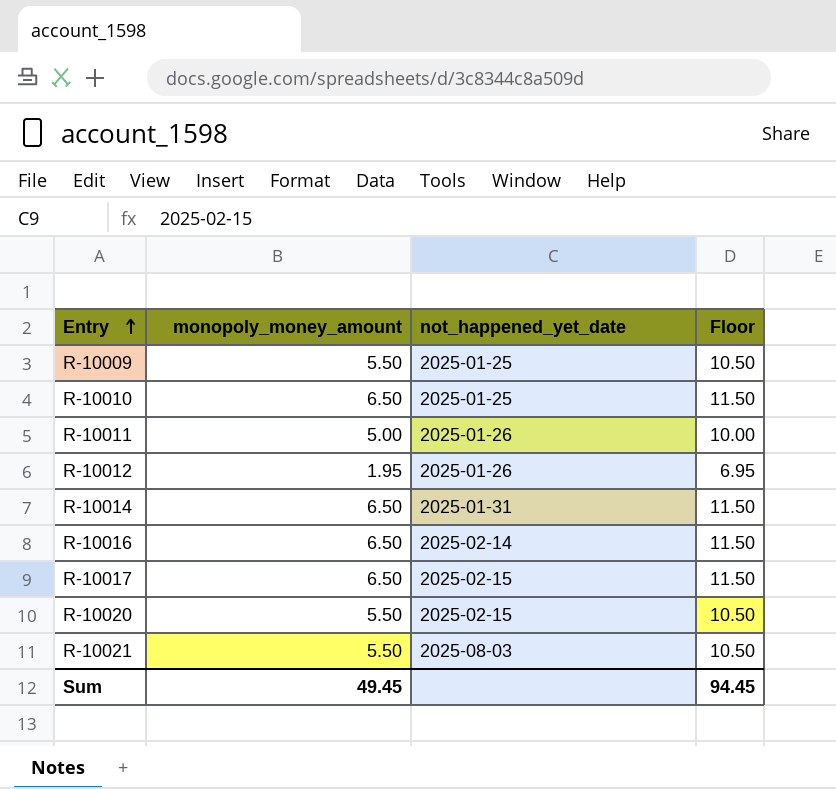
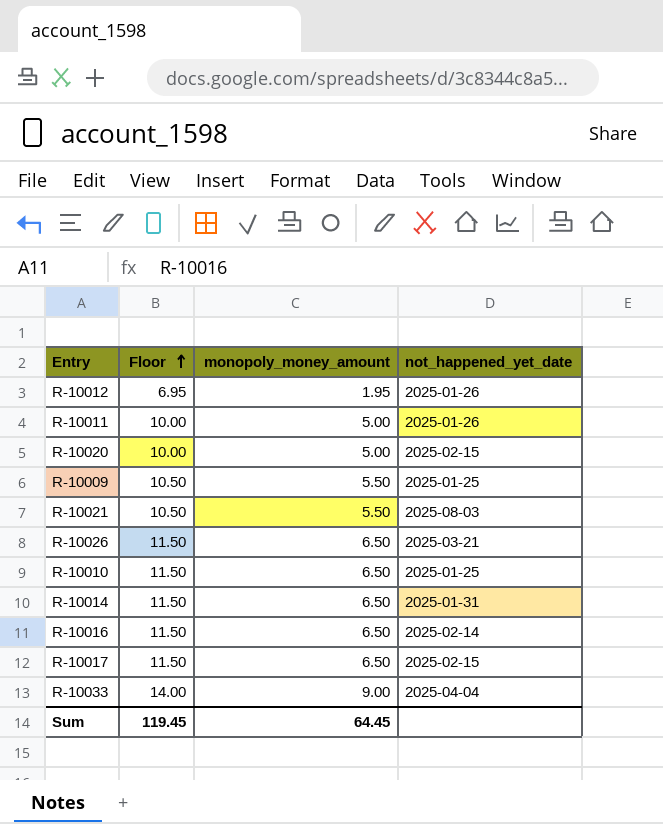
row order: Entry ascending -> Floor ascending
column Floor | position: 4 -> 2
R-10020 | Floor: 10.50 -> 10.00
R-10020 | monopoly_money_amount: 5.50 -> 5.00
row R-10026: none -> 11.50 | 6.50 | 2025-03-21
row R-10033: none -> 14.00 | 9.00 | 2025-04-04
Sum | Floor: 94.45 -> 119.45
Sum | monopoly_money_amount: 49.45 -> 64.45

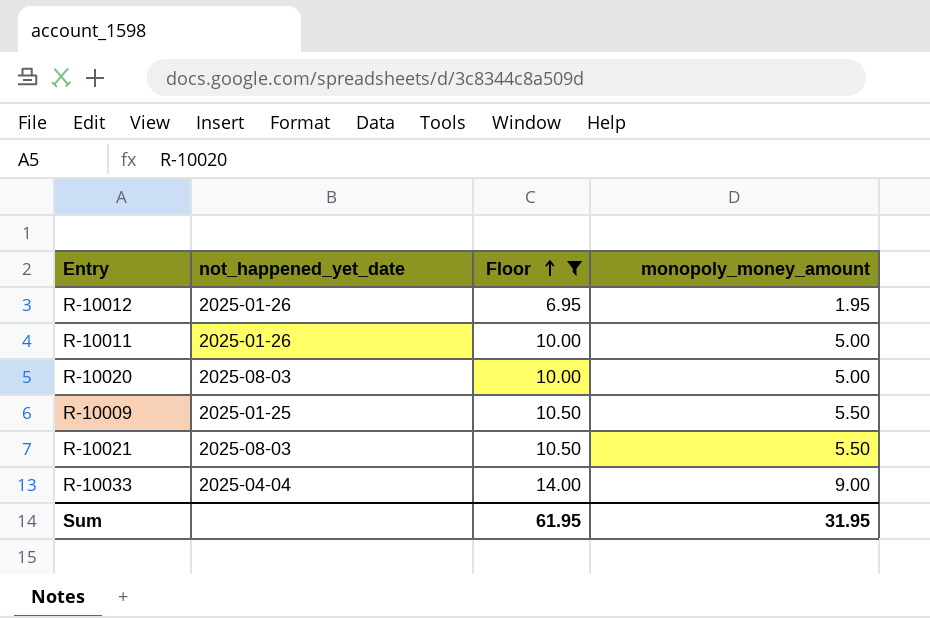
filter: none -> Floor != 11.50
column not_happened_yet_date | position: 4 -> 2
R-10020 | not_happened_yet_date: 2025-02-15 -> 2025-08-03
Sum | Floor: 119.45 -> 61.95
Sum | monopoly_money_amount: 64.45 -> 31.95

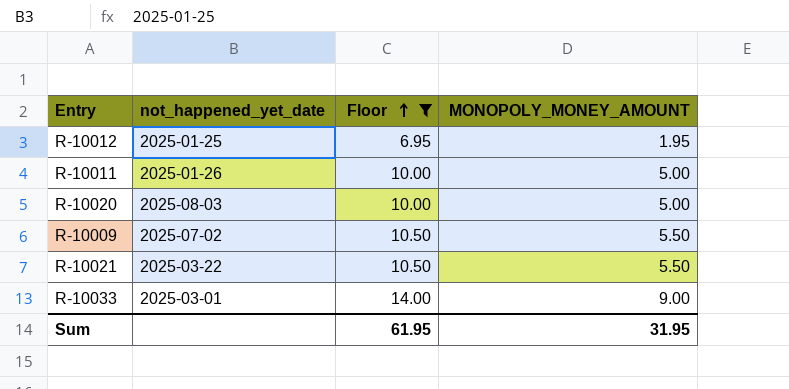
column name: monopoly_money_amount -> MONOPOLY_MONEY_AMOUNT
R-10012 | not_happened_yet_date: 2025-01-26 -> 2025-01-25
R-10009 | not_happened_yet_date: 2025-01-25 -> 2025-07-02
R-10021 | not_happened_yet_date: 2025-08-03 -> 2025-03-22
R-10033 | not_happened_yet_date: 2025-04-04 -> 2025-03-01

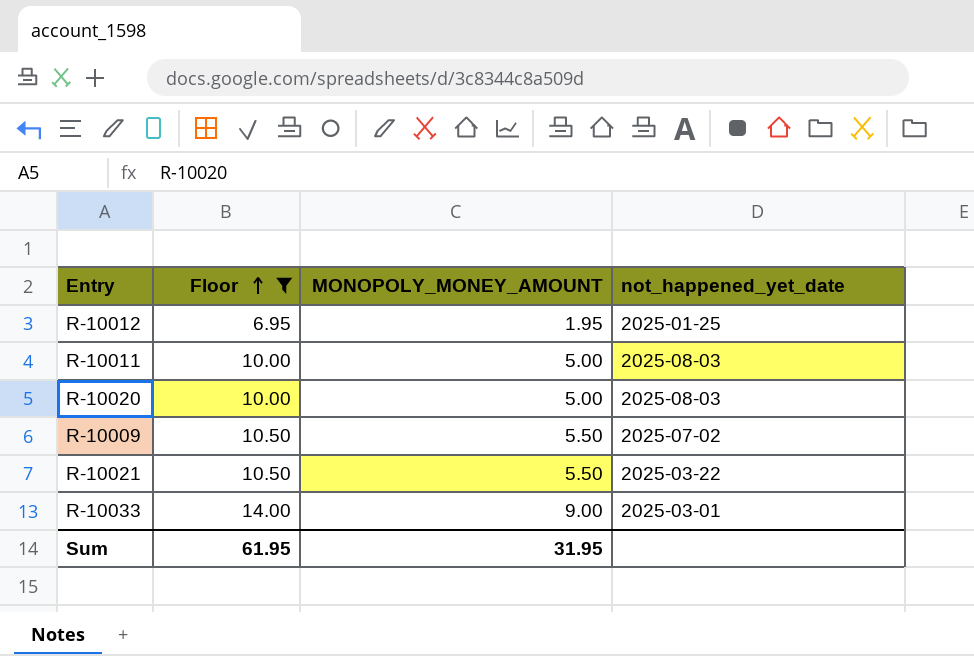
column not_happened_yet_date | position: 2 -> 4
R-10011 | not_happened_yet_date: 2025-01-26 -> 2025-08-03

